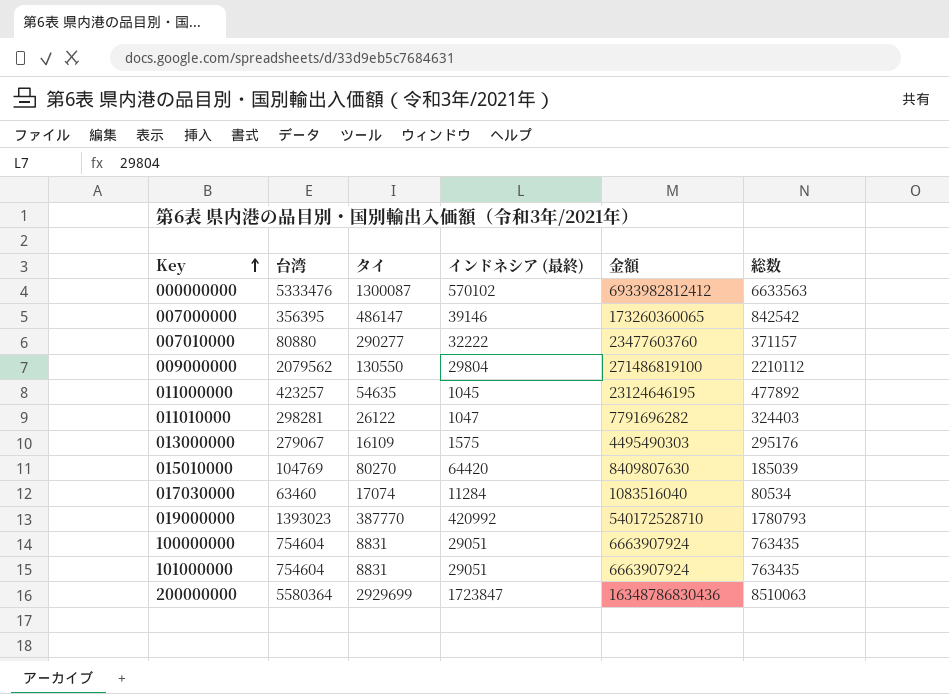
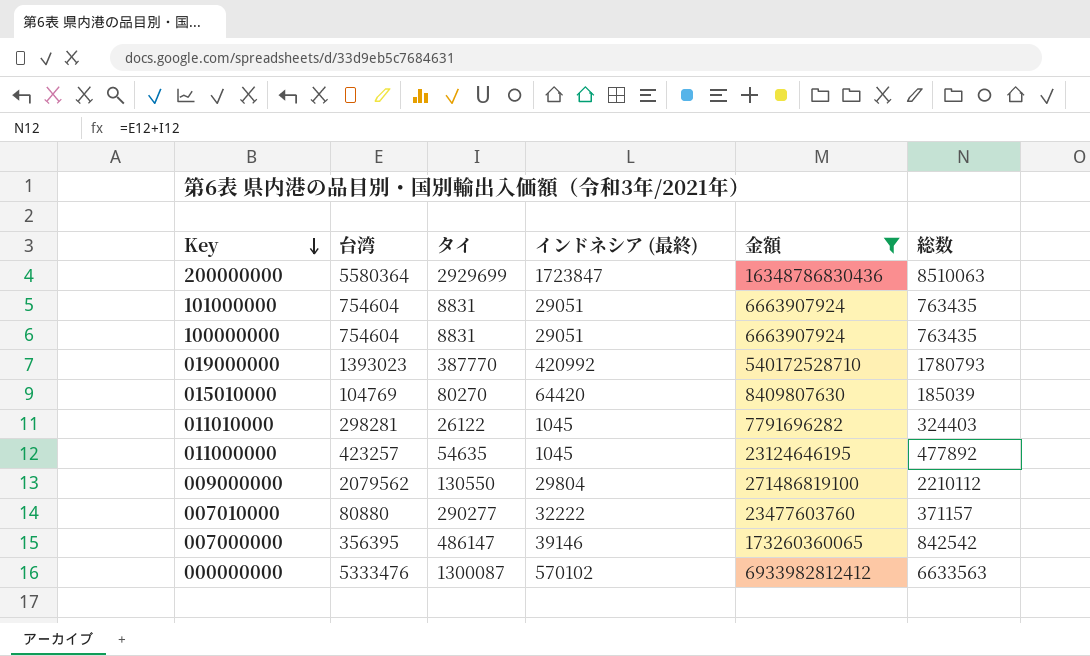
filter: none -> 金額 >= 6663907924
row order: Key ascending -> Key descending
011010000 | インドネシア (最終): 1047 -> 1045

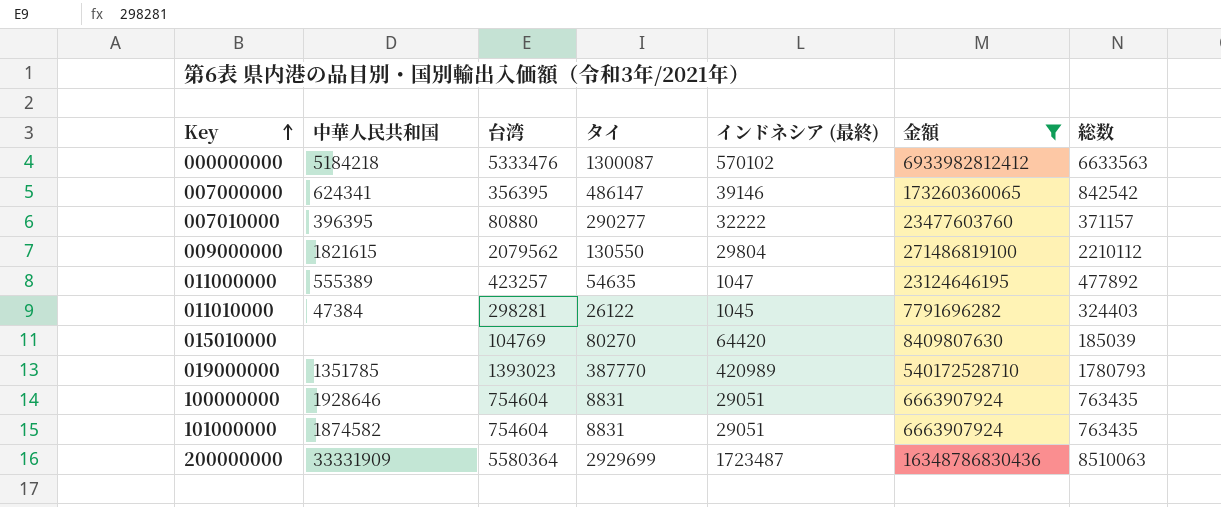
row order: Key descending -> Key ascending
column 中華人民共和国 | position: none -> 2
011000000 | インドネシア (最終): 1045 -> 1047
019000000 | インドネシア (最終): 420992 -> 420989
200000000 | インドネシア (最終): 1723847 -> 1723487

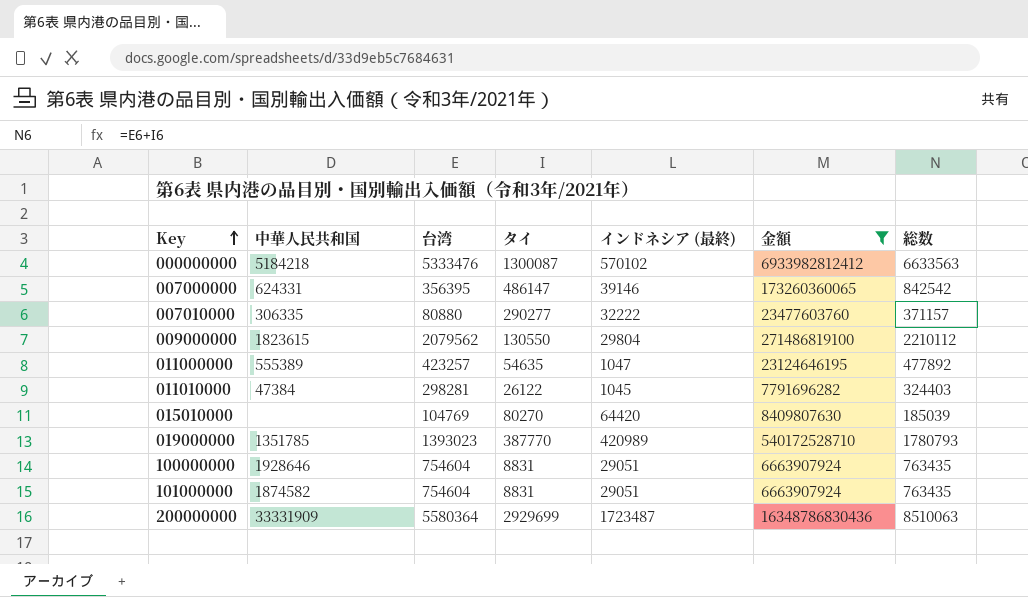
007000000 | 中華人民共和国: 624341 -> 624331
007010000 | 中華人民共和国: 396395 -> 306335
009000000 | 中華人民共和国: 1821615 -> 1823615

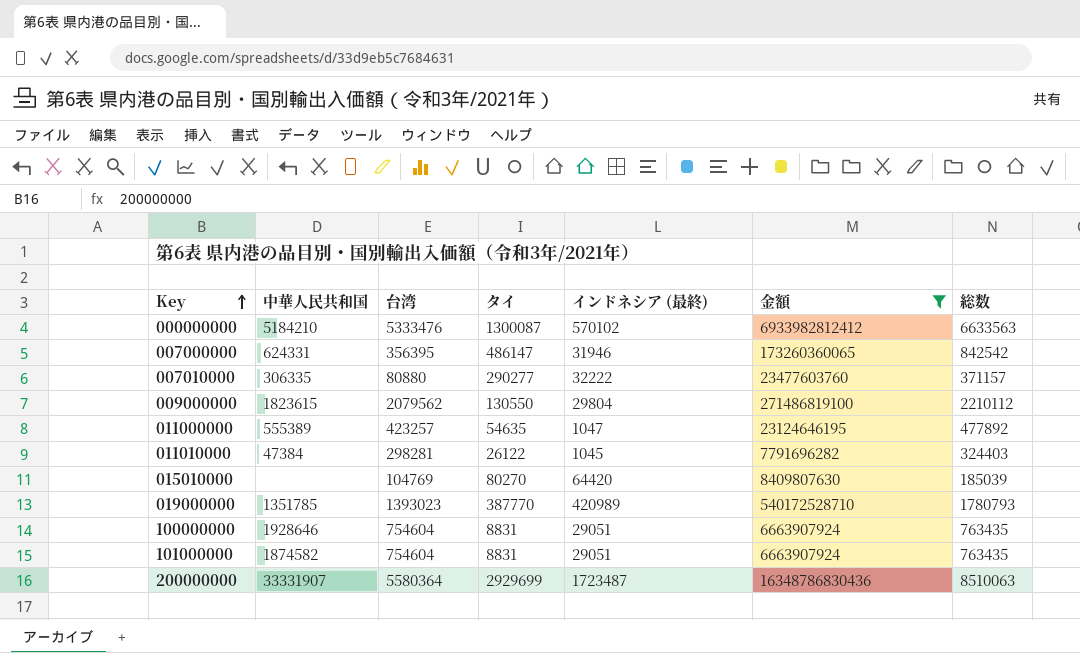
000000000 | 中華人民共和国: 5184218 -> 5184210
007000000 | インドネシア (最終): 39146 -> 31946
200000000 | 中華人民共和国: 33331909 -> 33331907

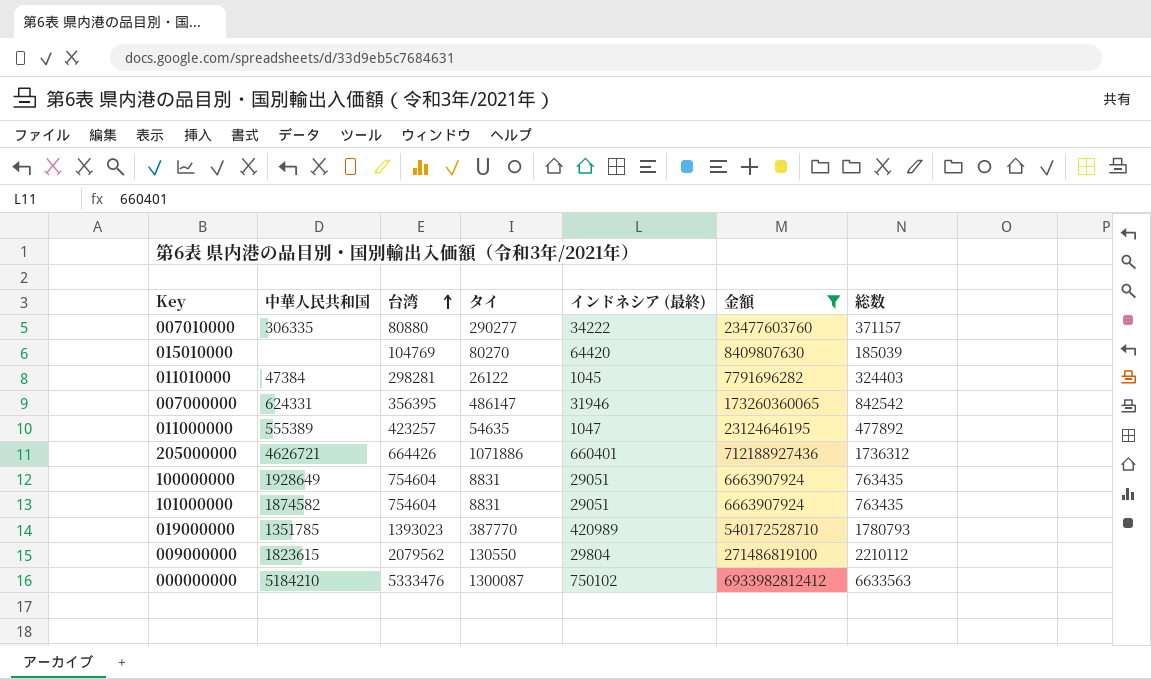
row order: Key ascending -> 台湾 ascending
row 200000000: 33331907 | 5580364 | 2929699 | 1723487 | 16348786830436 | 8510063 -> none
007010000 | インドネシア (最終): 32222 -> 34222
row 205000000: none -> 4626721 | 664426 | 1071886 | 660401 | 712188927436 | 1736312
100000000 | 中華人民共和国: 1928646 -> 1928649
000000000 | インドネシア (最終): 570102 -> 750102

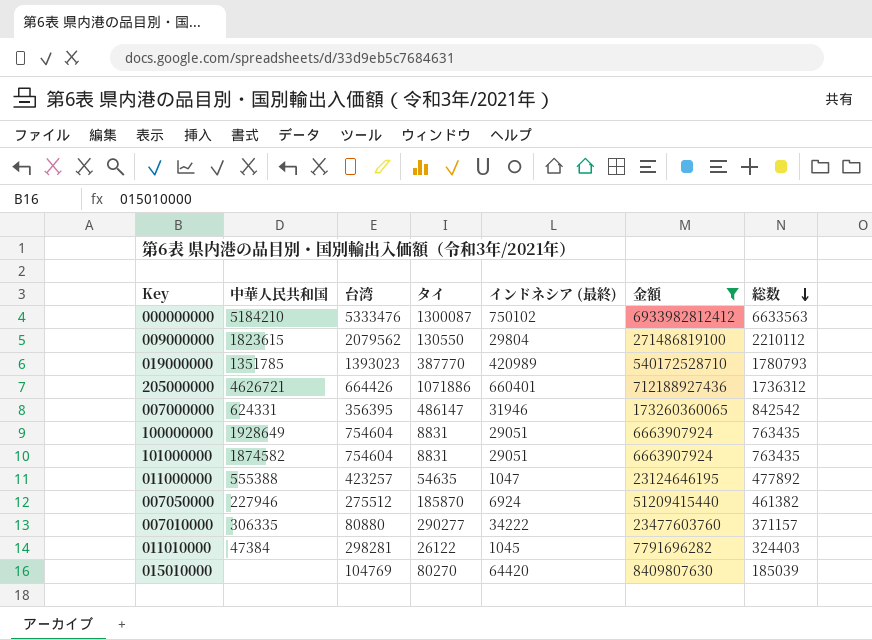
row order: 台湾 ascending -> 総数 descending
011000000 | 中華人民共和国: 555389 -> 555388
row 007050000: none -> 227946 | 275512 | 185870 | 6924 | 51209415440 | 461382

